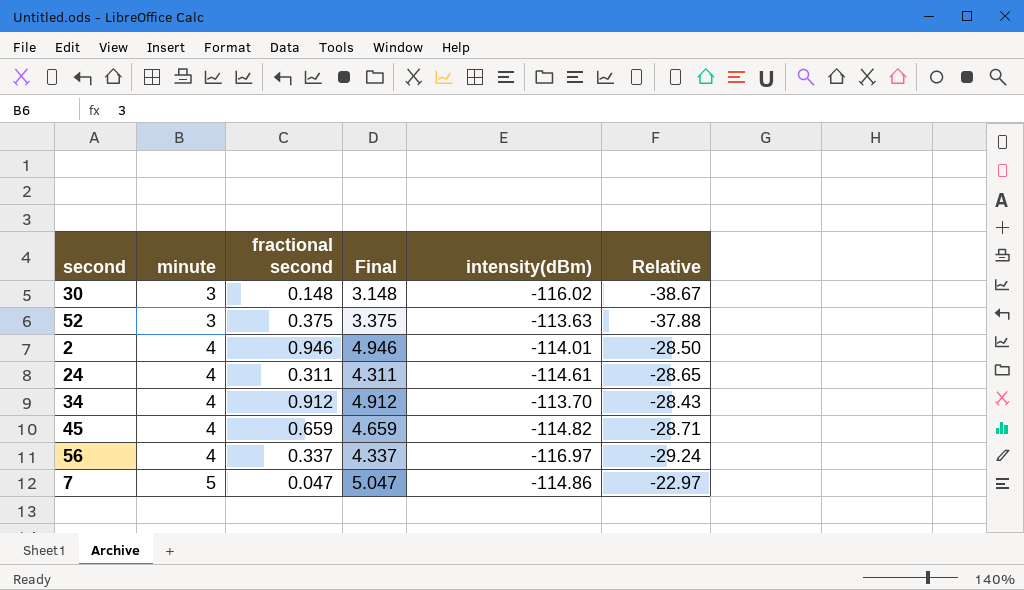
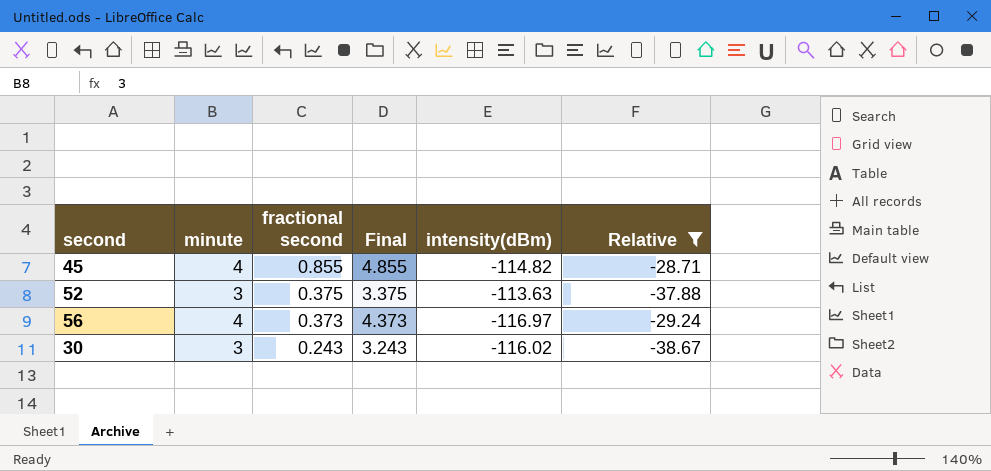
filter: none -> Relative <= -28.71
row order: minute ascending -> fractional second descending
45 | fractional second: 0.659 -> 0.855
45 | Final: 4.659 -> 4.855
56 | fractional second: 0.337 -> 0.373
56 | Final: 4.337 -> 4.373
30 | fractional second: 0.148 -> 0.243
30 | Final: 3.148 -> 3.243

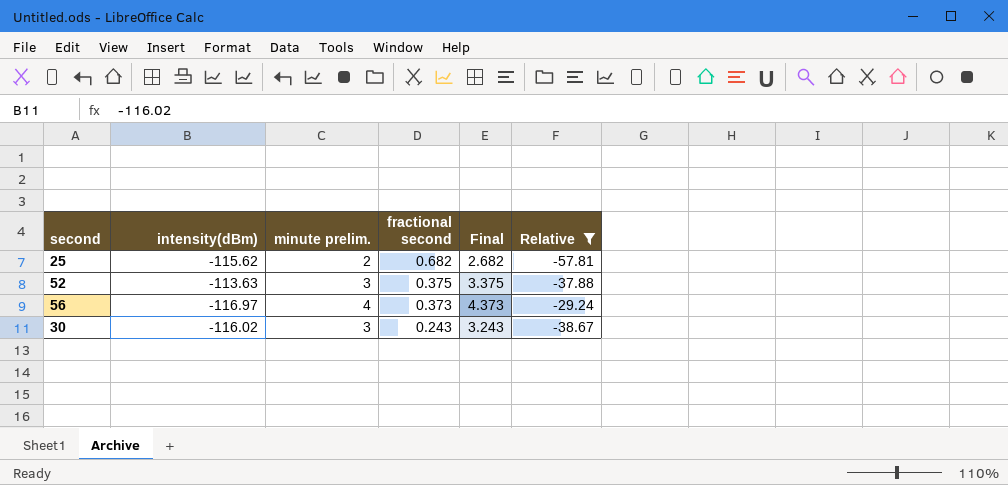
column intensity(dBm) | position: 5 -> 2
column name: minute -> minute prelim.
row 45: 4 | 0.855 | 4.855 | -114.82 | -28.71 -> none
row 25: none -> -115.62 | 2 | 0.682 | 2.682 | -57.81

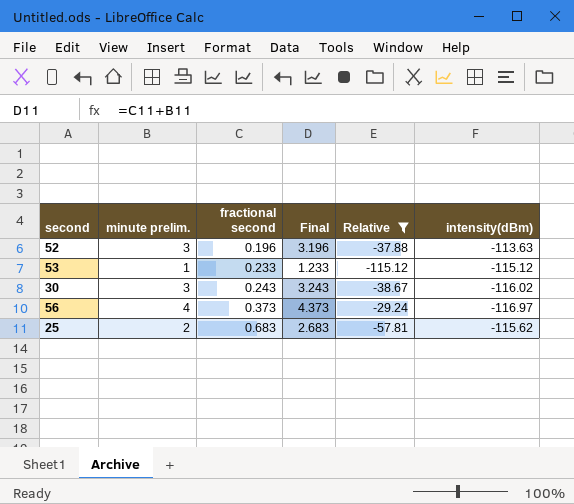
row order: fractional second descending -> fractional second ascending
column intensity(dBm) | position: 2 -> 6
52 | fractional second: 0.375 -> 0.196
52 | Final: 3.375 -> 3.196
row 53: none -> 1 | 0.233 | 1.233 | -115.12 | -115.12
25 | fractional second: 0.682 -> 0.683
25 | Final: 2.682 -> 2.683

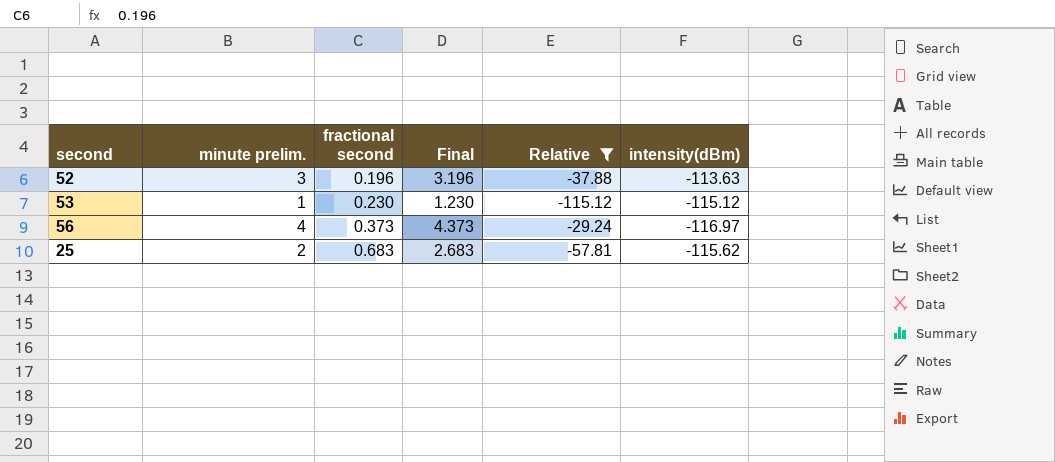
row 30: 3 | 0.243 | 3.243 | -38.67 | -116.02 -> none
53 | fractional second: 0.233 -> 0.230
53 | Final: 1.233 -> 1.230

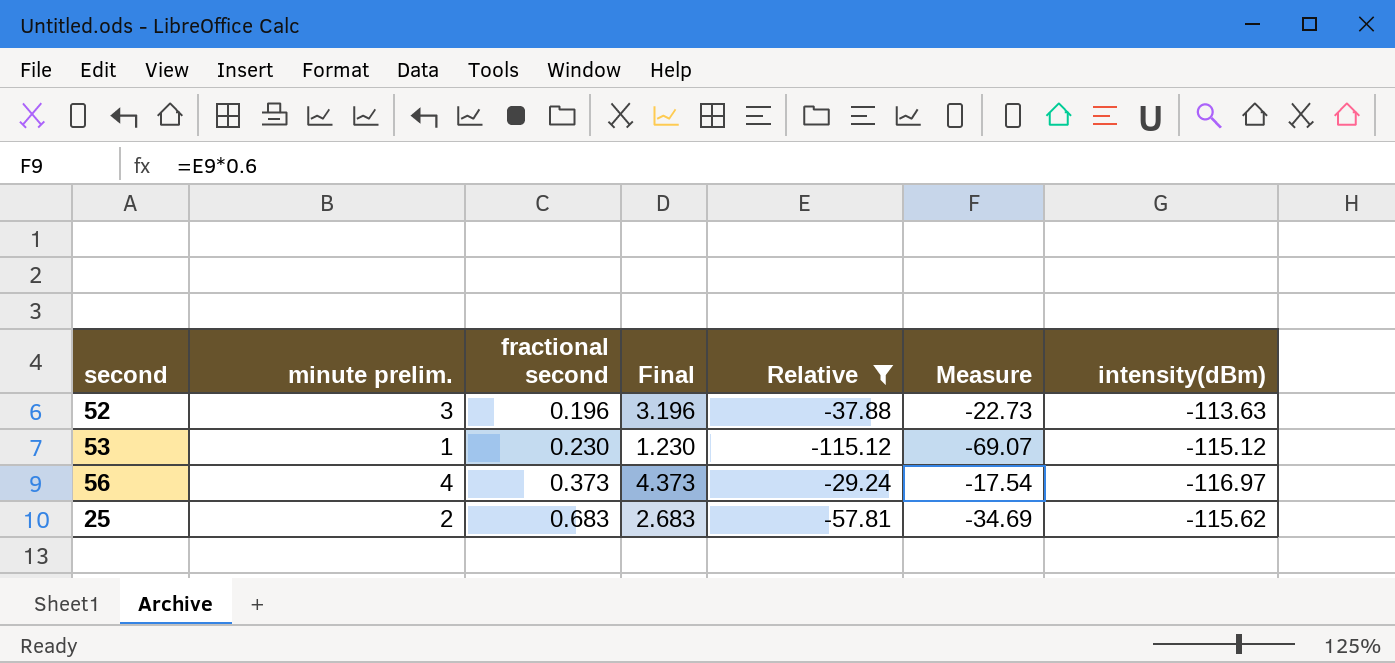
column Measure | formula: none -> [Relative] * 0.6

